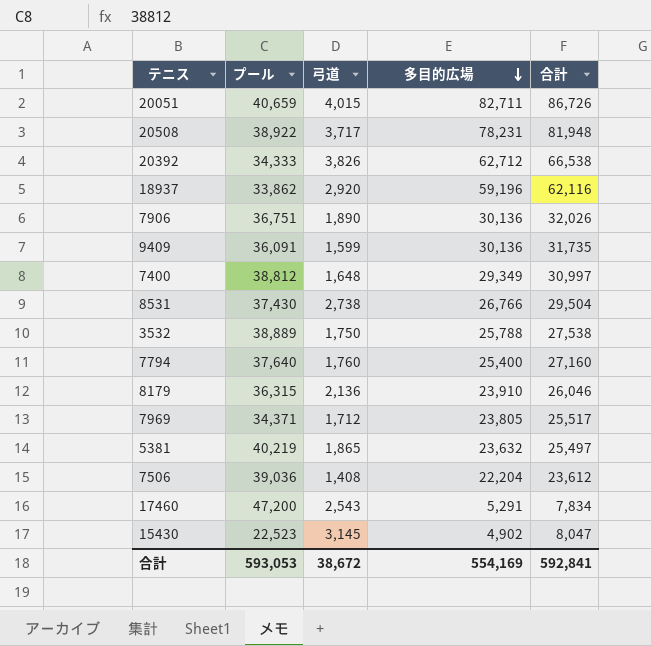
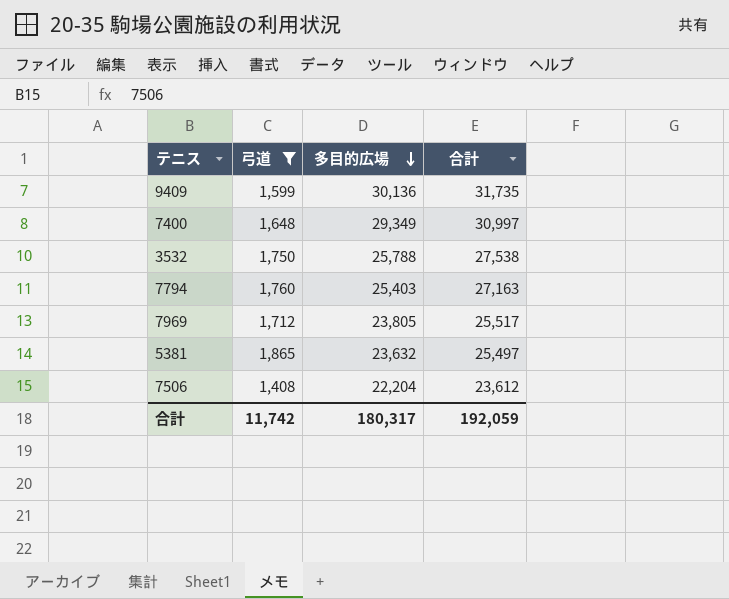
filter: none -> 弓道 <= 1,865
column プール | position: 2 -> none
7794 | 多目的広場: 25,400 -> 25,403
7794 | 合計: 27,160 -> 27,163
合計 | 弓道: 38,672 -> 11,742
合計 | 多目的広場: 554,169 -> 180,317
合計 | 合計: 592,841 -> 192,059

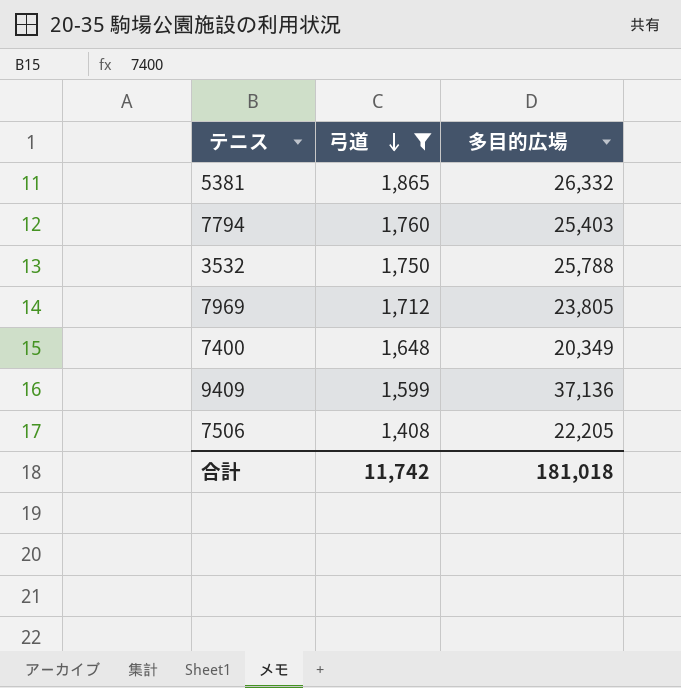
row order: 多目的広場 descending -> 弓道 descending
column 合計 | formula: [弓道] + [多目的広場] -> none
5381 | 多目的広場: 23,632 -> 26,332
7400 | 多目的広場: 29,349 -> 20,349
9409 | 多目的広場: 30,136 -> 37,136
7506 | 多目的広場: 22,204 -> 22,205
合計 | 多目的広場: 180,317 -> 181,018

